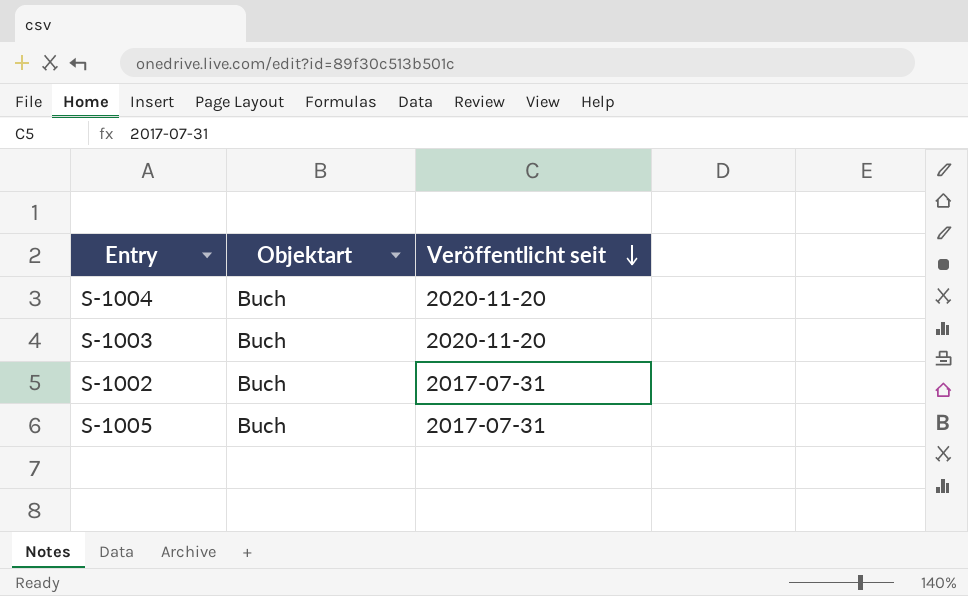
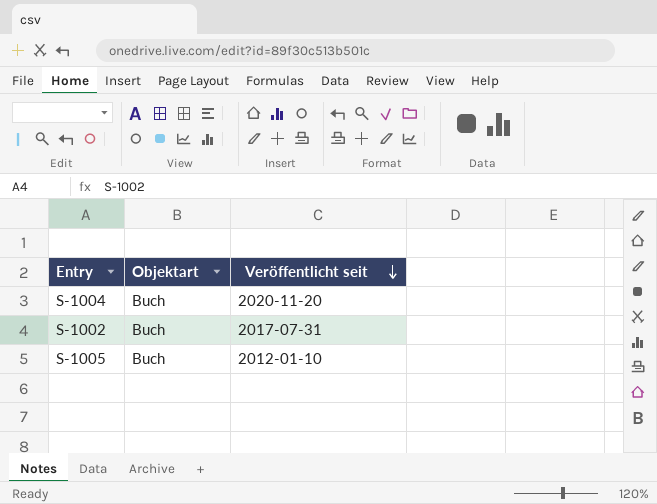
row S-1003: Buch | 2020-11-20 -> none
S-1005 | Veröffentlicht seit: 2017-07-31 -> 2012-01-10

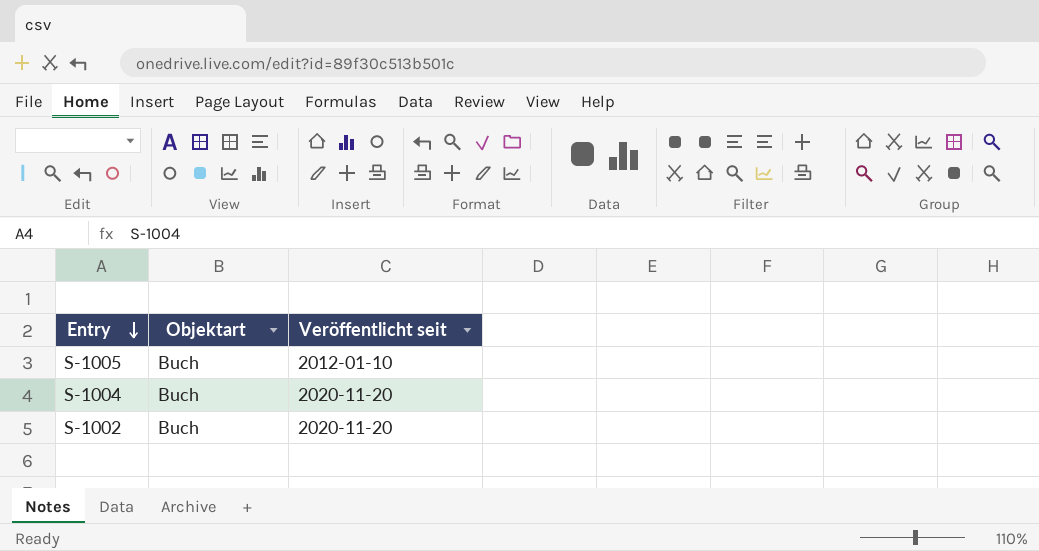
row order: Veröffentlicht seit descending -> Entry descending
S-1002 | Veröffentlicht seit: 2017-07-31 -> 2020-11-20

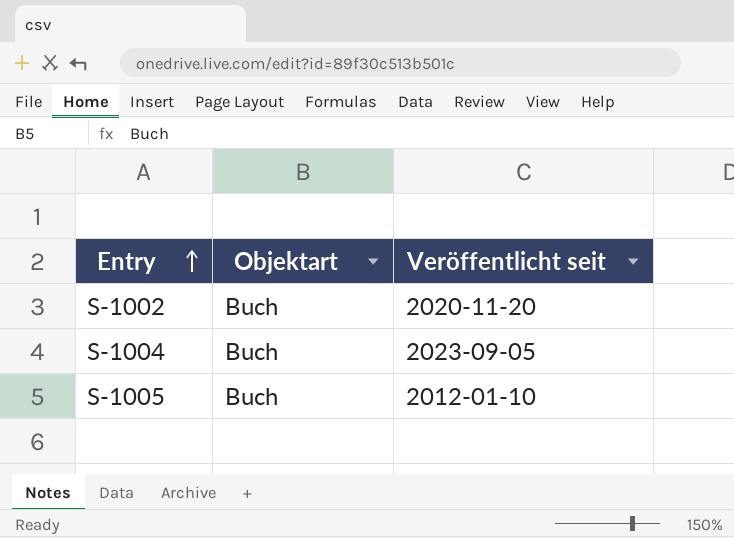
row order: Entry descending -> Entry ascending
S-1004 | Veröffentlicht seit: 2020-11-20 -> 2023-09-05

